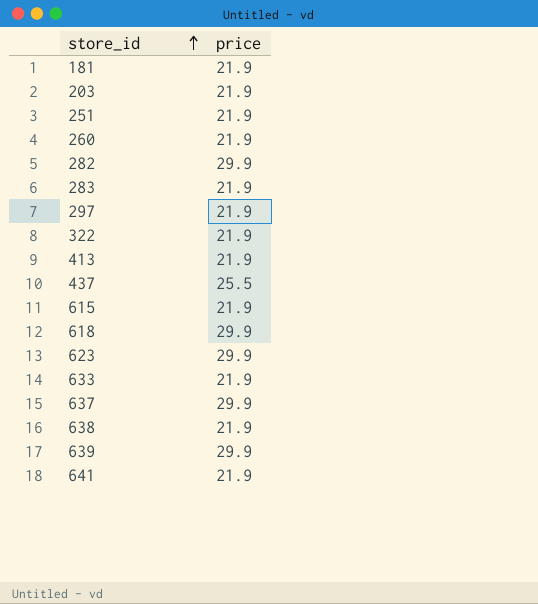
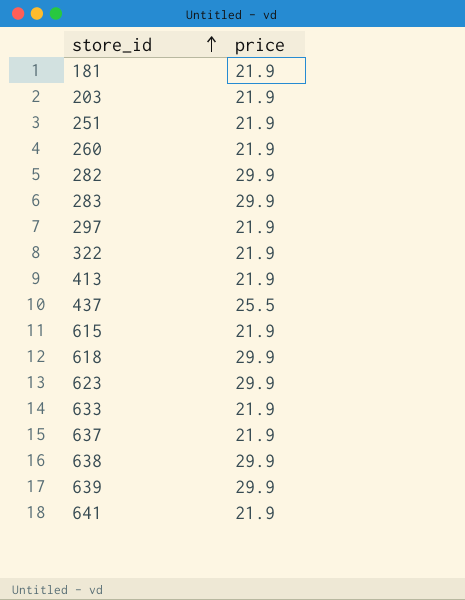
283 | price: 21.9 -> 29.9
637 | price: 29.9 -> 21.9
638 | price: 21.9 -> 29.9

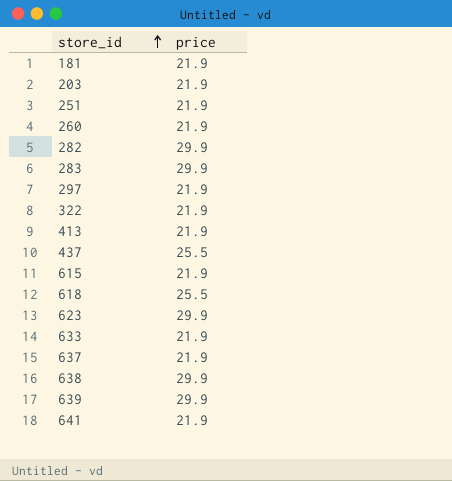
618 | price: 29.9 -> 25.5

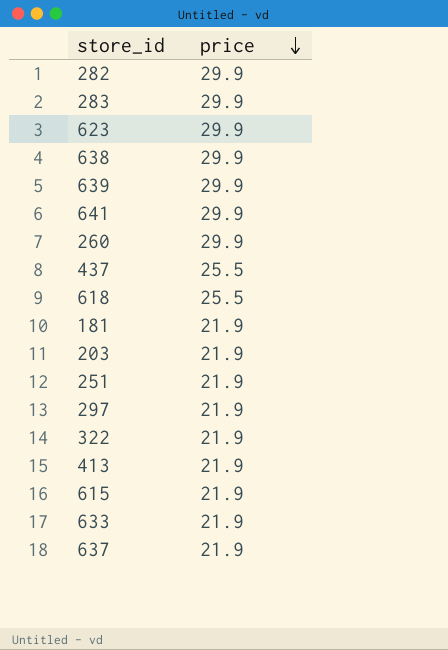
row order: store_id ascending -> price descending
641 | price: 21.9 -> 29.9
260 | price: 21.9 -> 29.9

